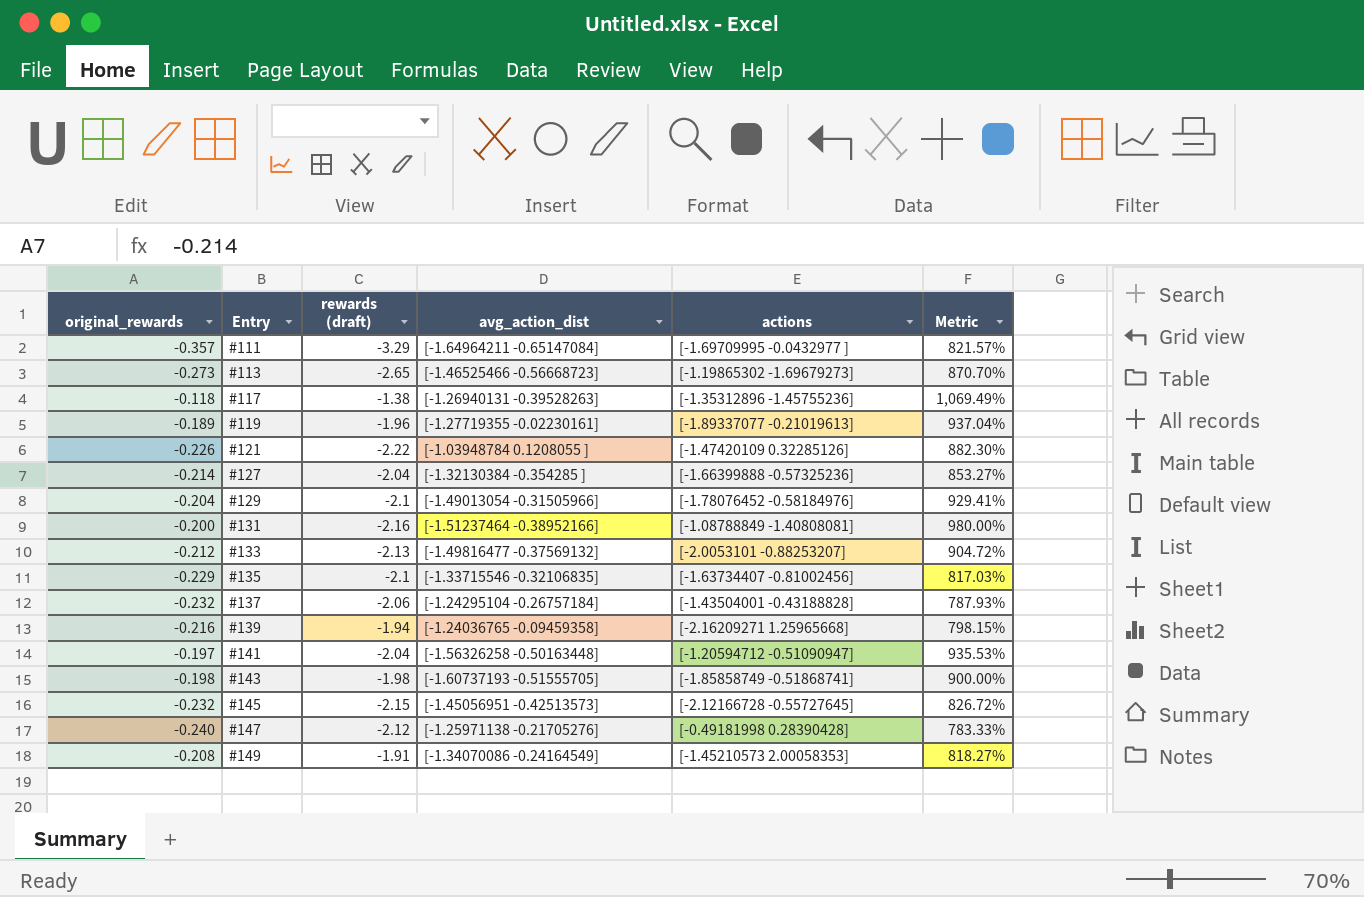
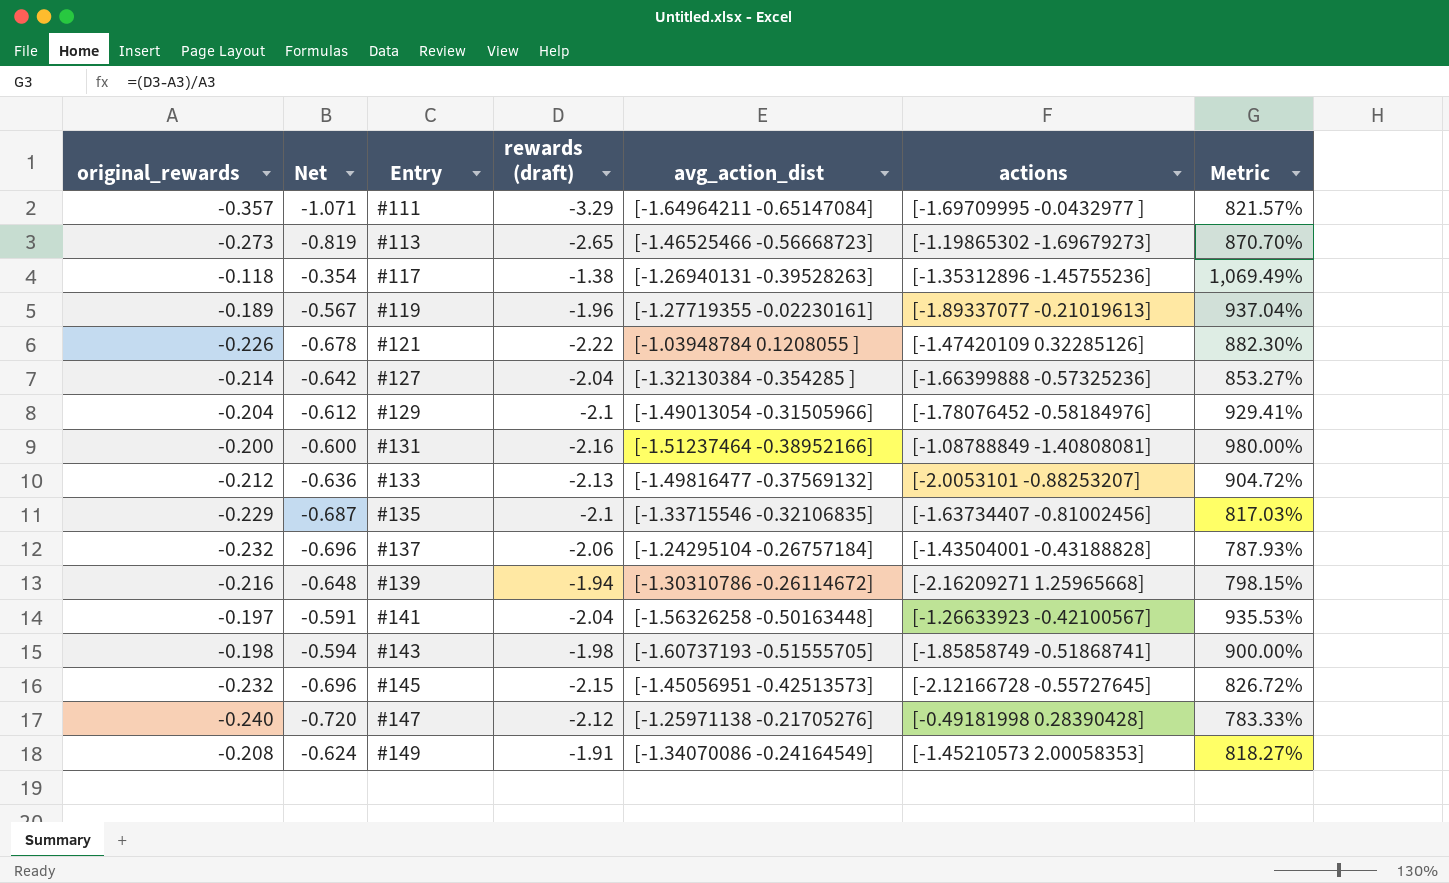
column Net | formula: none -> [original_rewards] * 3
#139 | avg_action_dist: [-1.24036765 -0.09459358] -> [-1.30310786 -0.26114672]
#141 | actions: [-1.20594712 -0.51090947] -> [-1.26633923 -0.42100567]

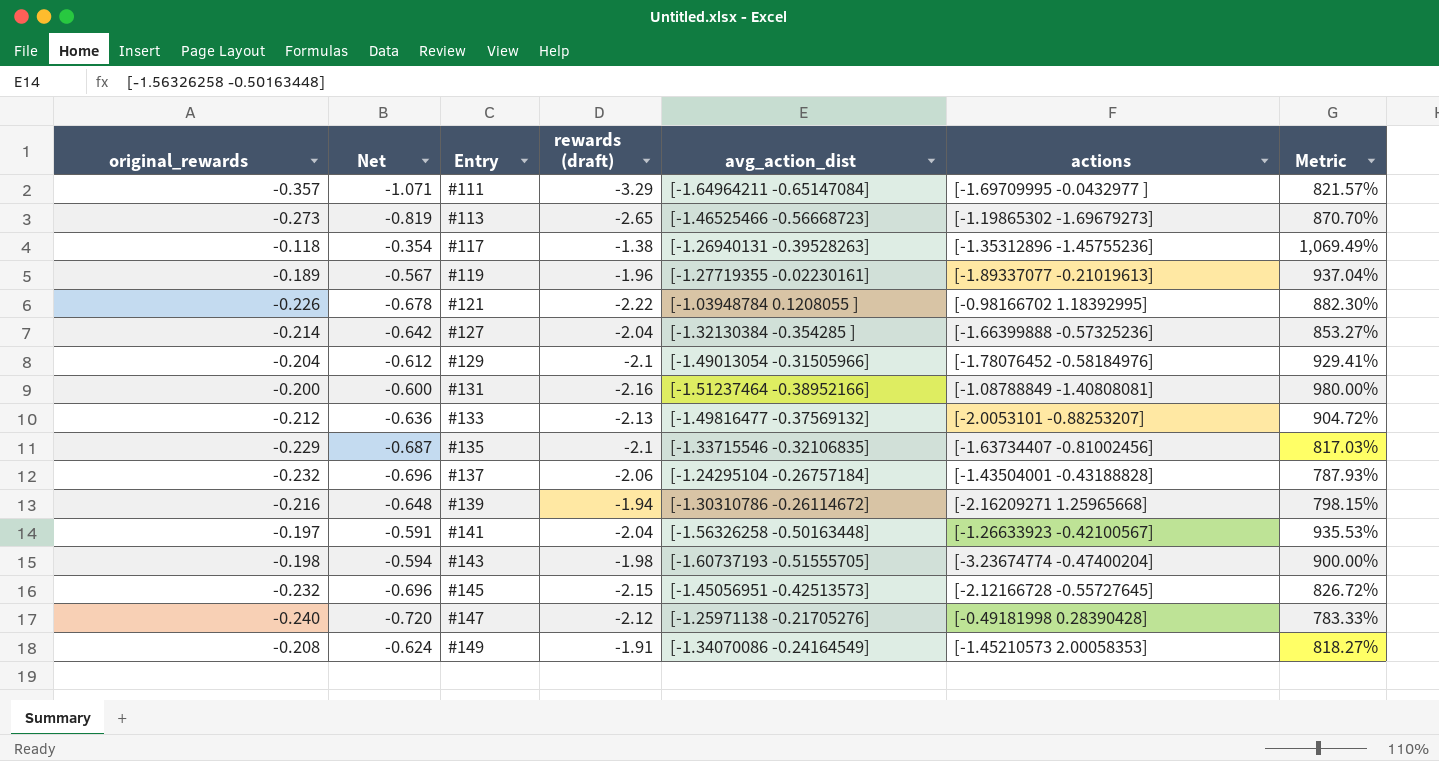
#121 | actions: [-1.47420109 0.32285126] -> [-0.98166702 1.18392995]
#143 | actions: [-1.85858749 -0.51868741] -> [-3.23674774 -0.47400204]

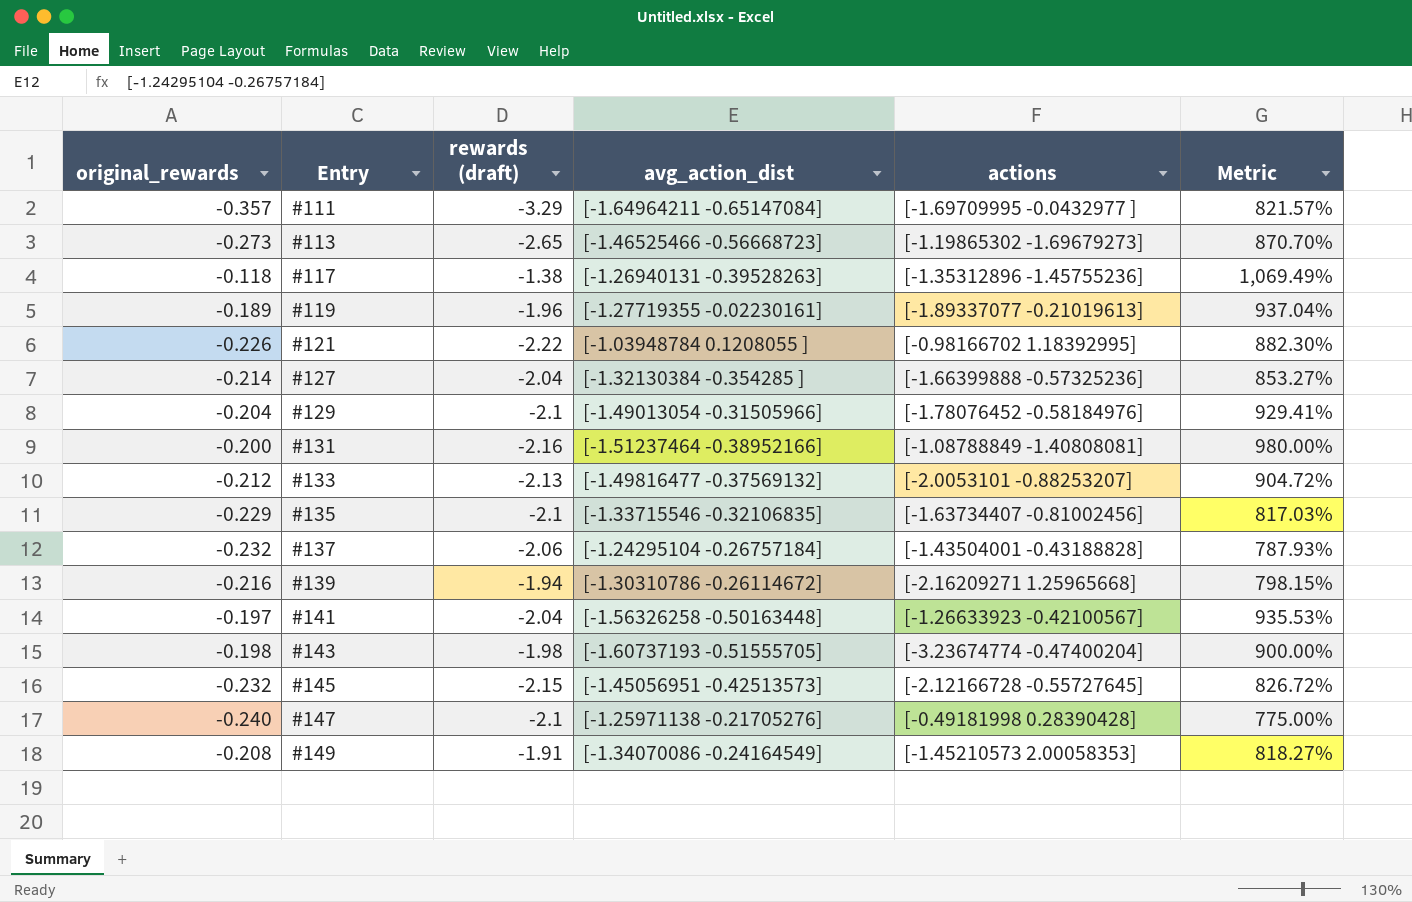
column Net | formula: [original_rewards] * 3 -> none
#147 | rewards (draft): -2.12 -> -2.1
#147 | Metric: 783.33% -> 775.00%

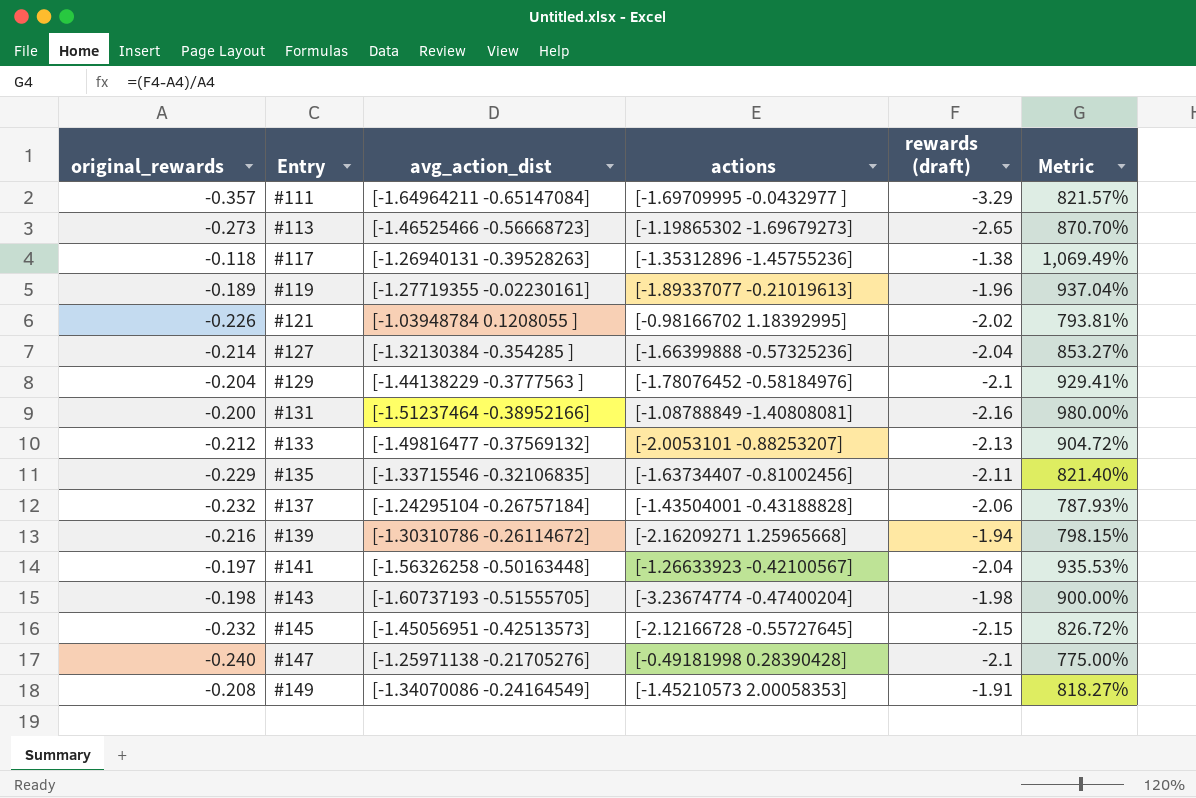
column rewards (draft) | position: 3 -> 5
#121 | rewards (draft): -2.22 -> -2.02
#121 | Metric: 882.30% -> 793.81%
#129 | avg_action_dist: [-1.49013054 -0.31505966] -> [-1.44138229 -0.3777563 ]
#135 | rewards (draft): -2.1 -> -2.11
#135 | Metric: 817.03% -> 821.40%

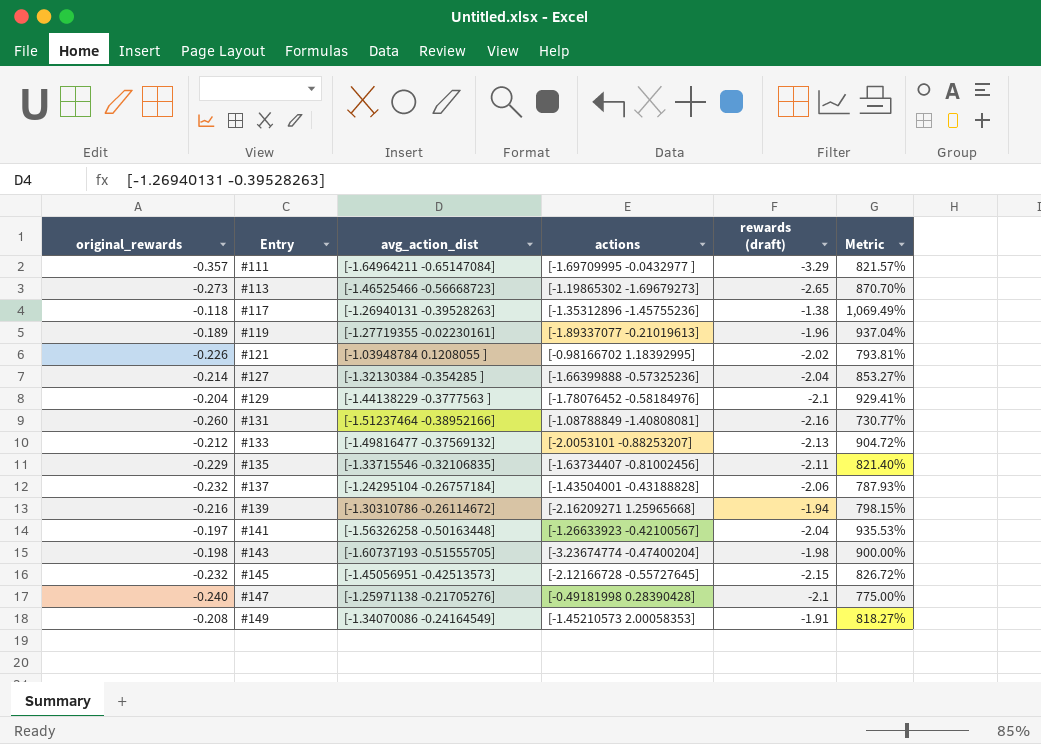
#131 | original_rewards: -0.200 -> -0.260
#131 | Metric: 980.00% -> 730.77%

